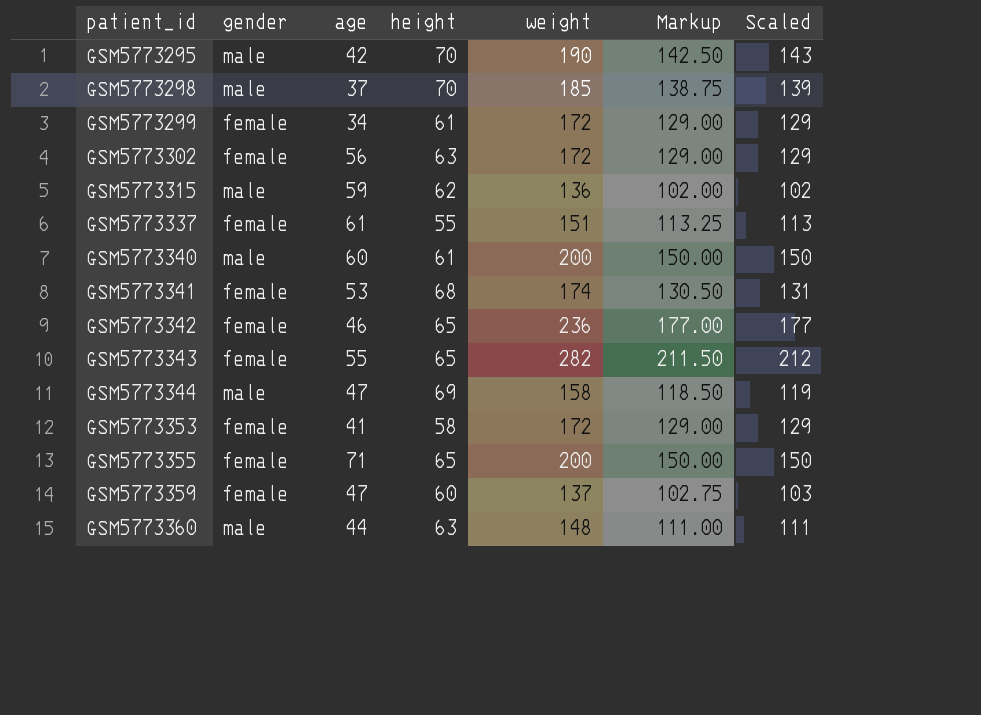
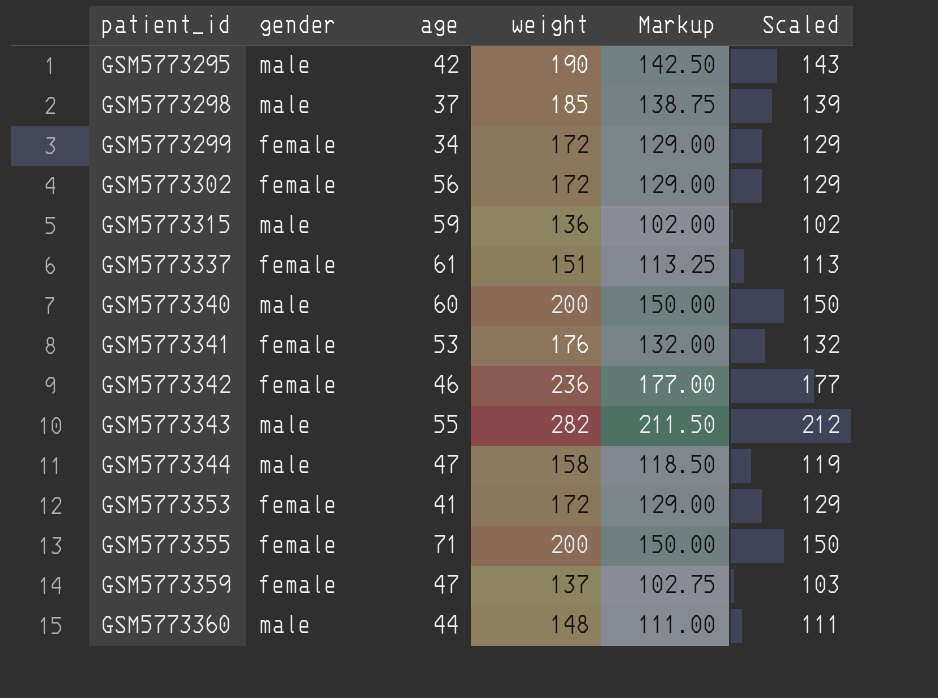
column height | position: 4 -> none
GSM5773341 | weight: 174 -> 176
GSM5773341 | Markup: 130.50 -> 132.00
GSM5773341 | Scaled: 131 -> 132
GSM5773343 | gender: female -> male

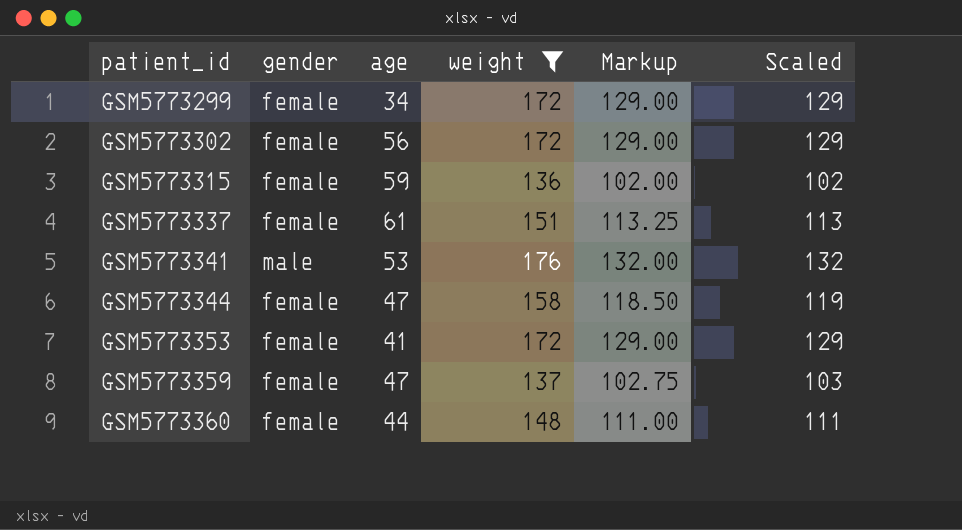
filter: none -> weight <= 176
GSM5773315 | gender: male -> female
GSM5773341 | gender: female -> male
GSM5773344 | gender: male -> female
GSM5773360 | gender: male -> female

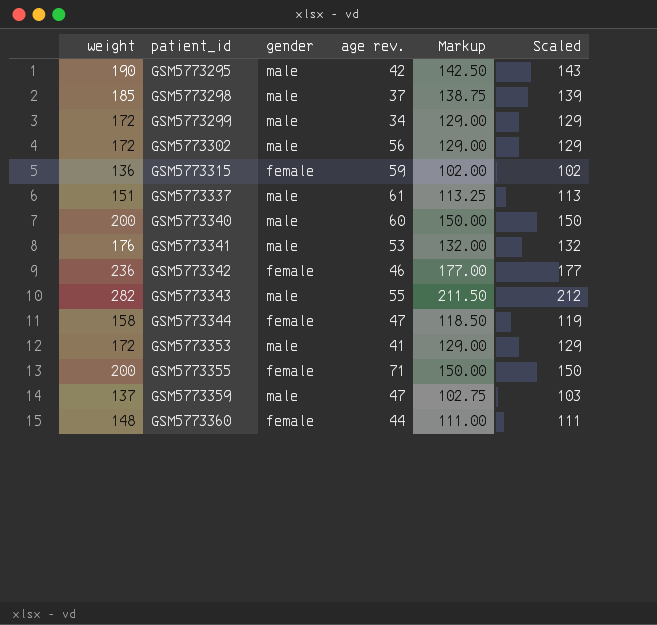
filter: weight <= 176 -> none
column weight | position: 4 -> 1
column name: age -> age rev.
GSM5773299 | gender: female -> male
GSM5773302 | gender: female -> male
GSM5773337 | gender: female -> male
GSM5773353 | gender: female -> male
GSM5773359 | gender: female -> male

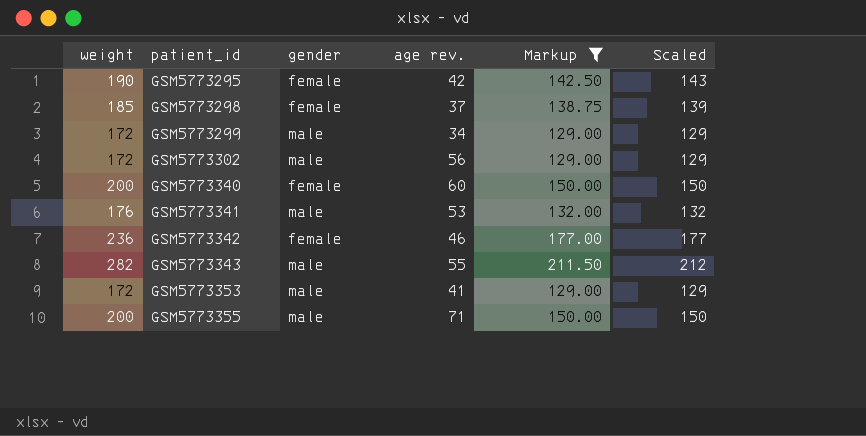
filter: none -> Markup >= 129.00
GSM5773295 | gender: male -> female
GSM5773298 | gender: male -> female
GSM5773340 | gender: male -> female
GSM5773355 | gender: female -> male

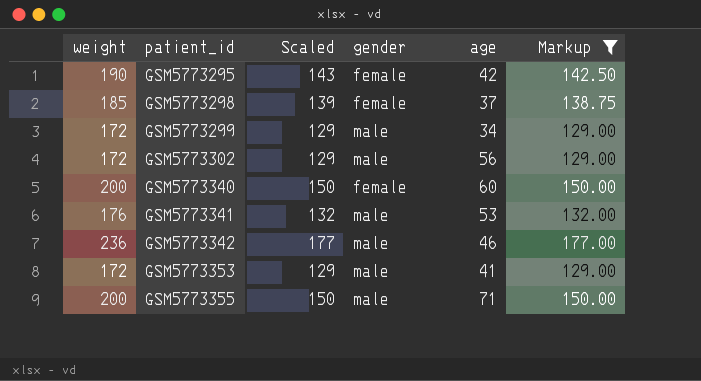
column Scaled | position: 6 -> 3
column name: age rev. -> age
row GSM5773343: 282 | male | 55 | 211.50 | 212 -> none
GSM5773342 | gender: female -> male

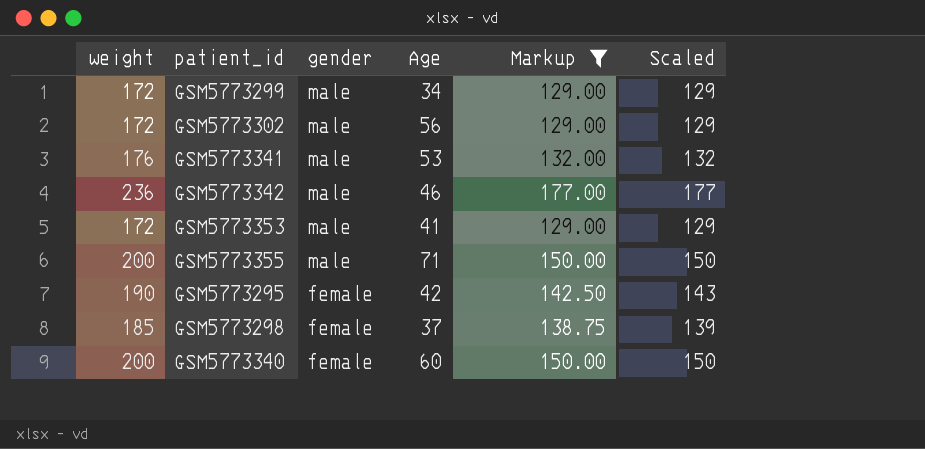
row order: patient_id ascending -> gender descending
column name: age -> Age
column Scaled | position: 3 -> 6

